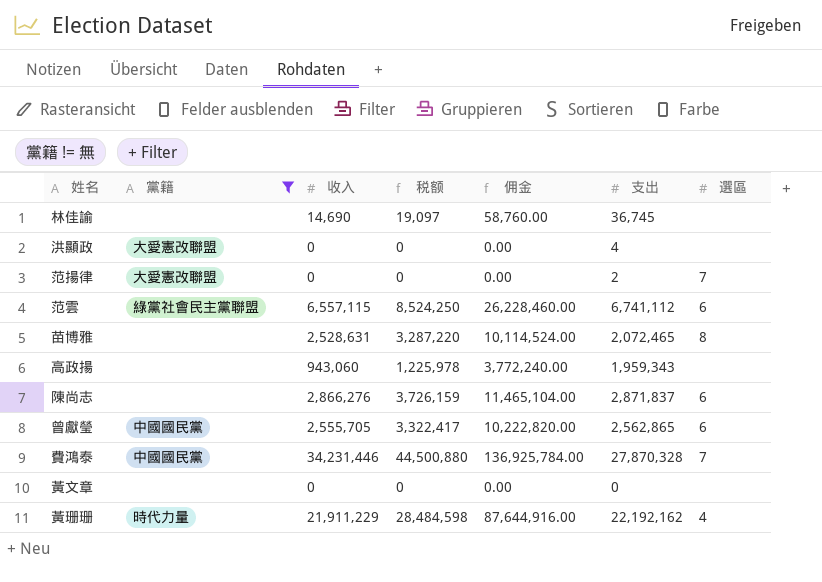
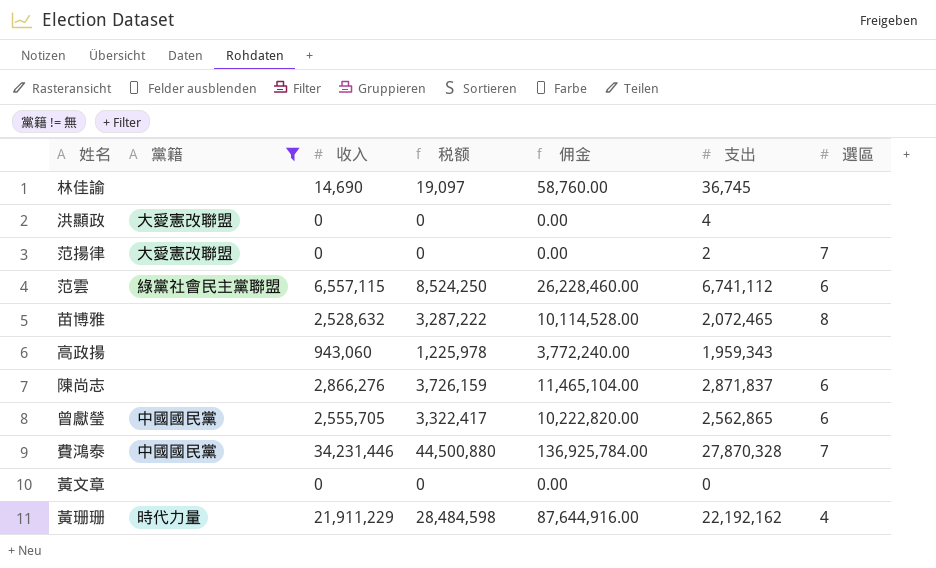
苗博雅 | 收入: 2,528,631 -> 2,528,632
苗博雅 | 税额: 3,287,220 -> 3,287,222
苗博雅 | 佣金: 10,114,524.00 -> 10,114,528.00

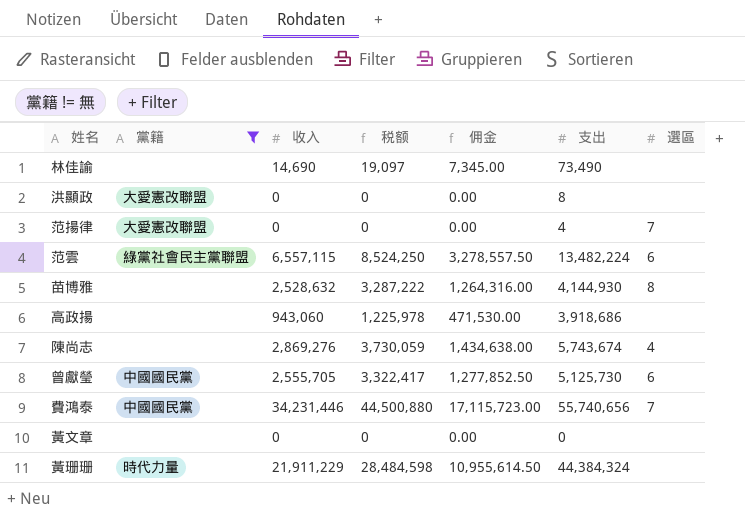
column 佣金 | formula: [收入] * 4 -> [收入] * 0.5
林佳諭 | 支出: 36,745 -> 73,490
洪顯政 | 支出: 4 -> 8
范揚律 | 支出: 2 -> 4
范雲 | 支出: 6,741,112 -> 13,482,224
苗博雅 | 支出: 2,072,465 -> 4,144,930
高政揚 | 支出: 1,959,343 -> 3,918,686
陳尚志 | 收入: 2,866,276 -> 2,869,276
陳尚志 | 税额: 3,726,159 -> 3,730,059
陳尚志 | 支出: 2,871,837 -> 5,743,674
陳尚志 | 選區: 6 -> 4
曾獻瑩 | 支出: 2,562,865 -> 5,125,730
費鴻泰 | 支出: 27,870,328 -> 55,740,656
黃珊珊 | 支出: 22,192,162 -> 44,384,324
黃珊珊 | 選區: 4 -> none

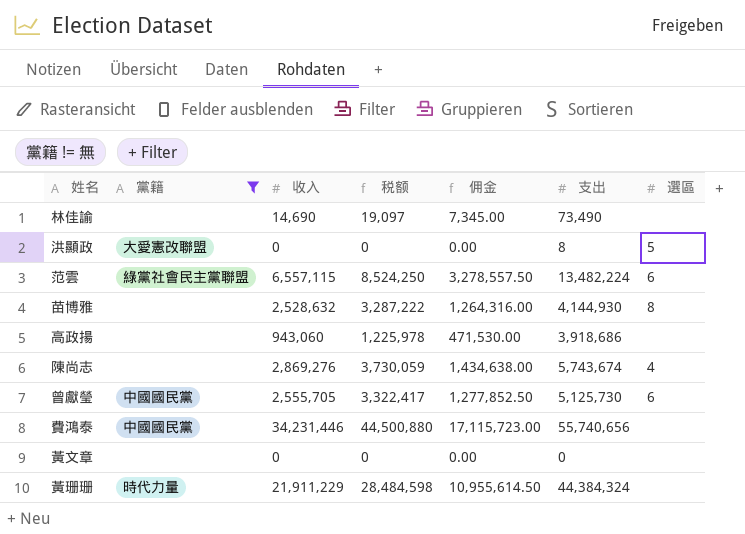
row 范揚律: 大愛憲改聯盟 | 0 | 0 | 0.00 | 4 | 7 -> none
洪顯政 | 選區: none -> 5
費鴻泰 | 選區: 7 -> none

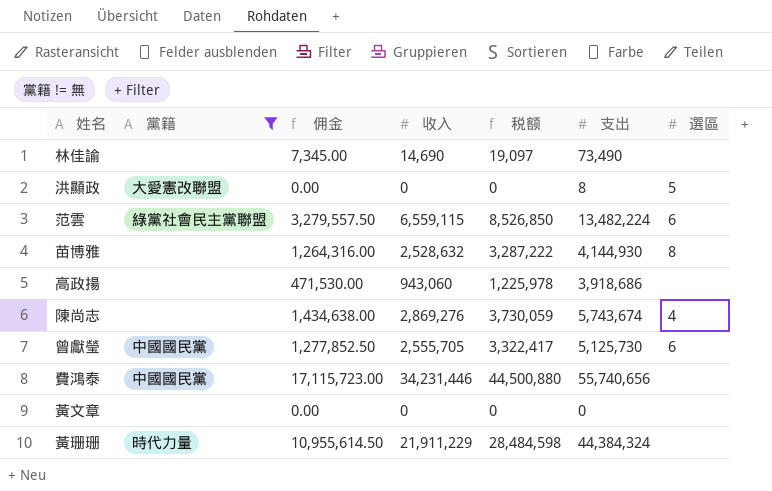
column 佣金 | position: 5 -> 3
范雲 | 佣金: 3,278,557.50 -> 3,279,557.50
范雲 | 收入: 6,557,115 -> 6,559,115
范雲 | 税额: 8,524,250 -> 8,526,850

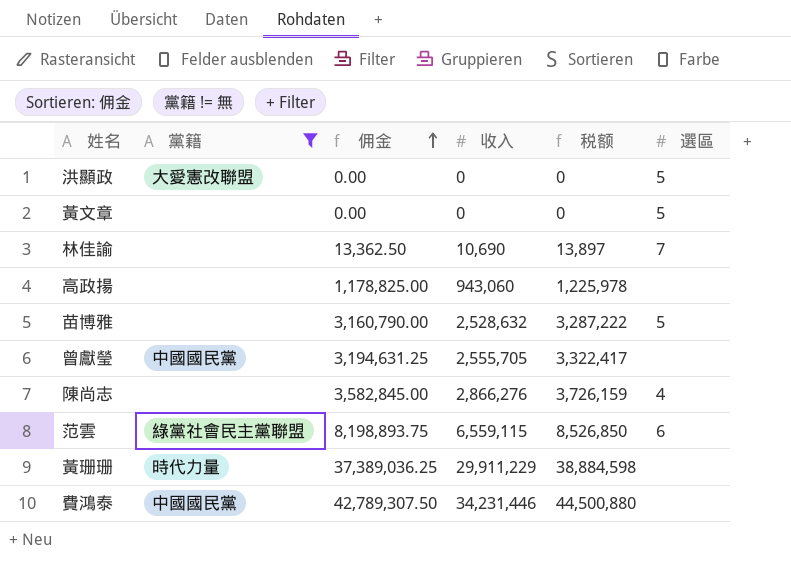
row order: none -> 佣金 ascending
column 支出 | position: 6 -> none
column 佣金 | formula: [收入] * 0.5 -> [收入] * 1.25
黃文章 | 選區: none -> 5
林佳諭 | 收入: 14,690 -> 10,690
林佳諭 | 税额: 19,097 -> 13,897
林佳諭 | 選區: none -> 7
苗博雅 | 選區: 8 -> 5
曾獻瑩 | 選區: 6 -> none
陳尚志 | 收入: 2,869,276 -> 2,866,276
陳尚志 | 税额: 3,730,059 -> 3,726,159
黃珊珊 | 收入: 21,911,229 -> 29,911,229
黃珊珊 | 税额: 28,484,598 -> 38,884,598

